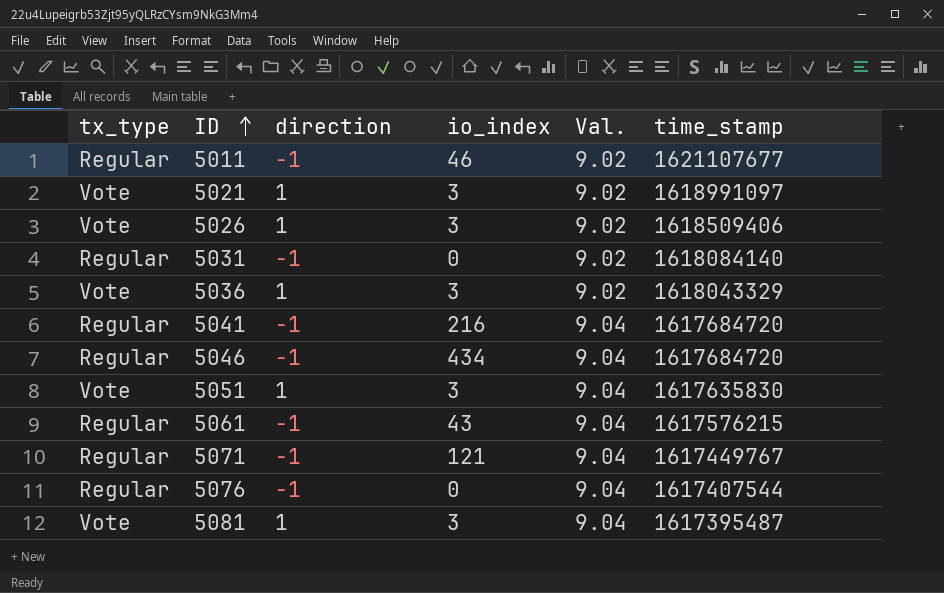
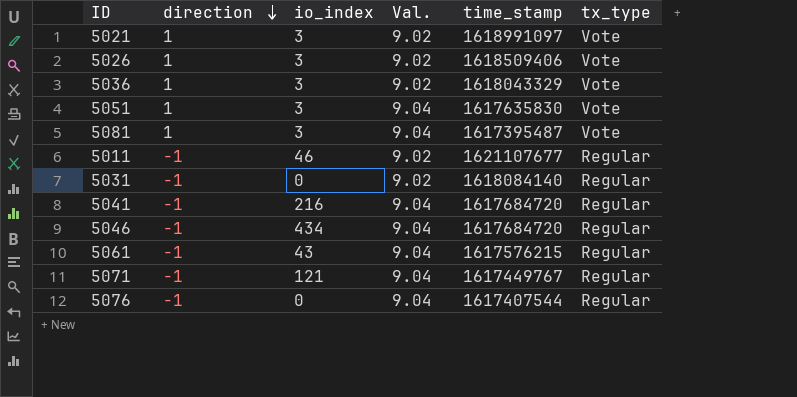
row order: ID ascending -> direction descending
column tx_type | position: 1 -> 6

